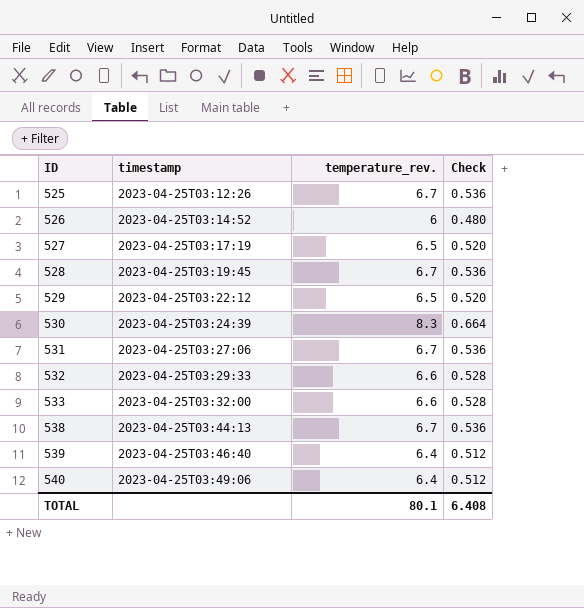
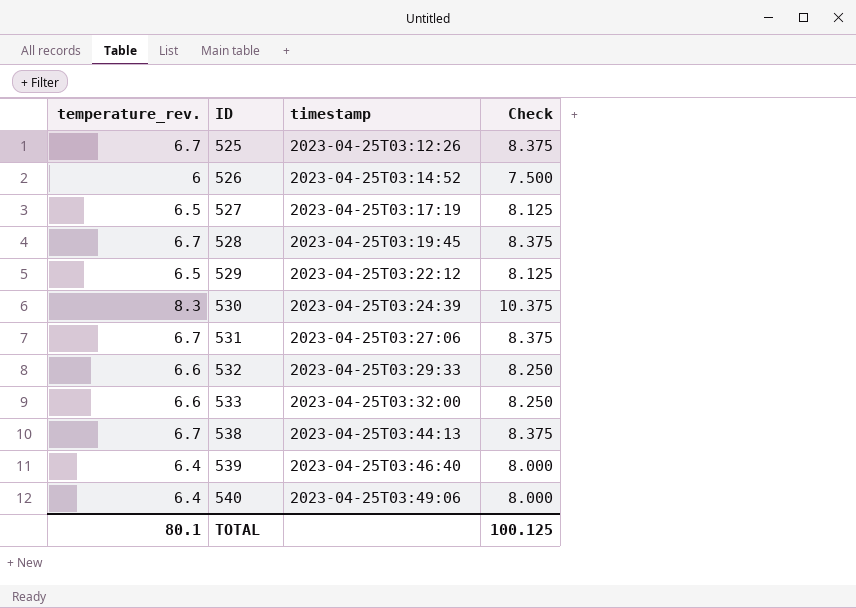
column temperature_rev. | position: 3 -> 1
column Check | formula: [temperature_rev.] * 0.08 -> [temperature_rev.] * 1.25
TOTAL | Check: 6.408 -> 100.125

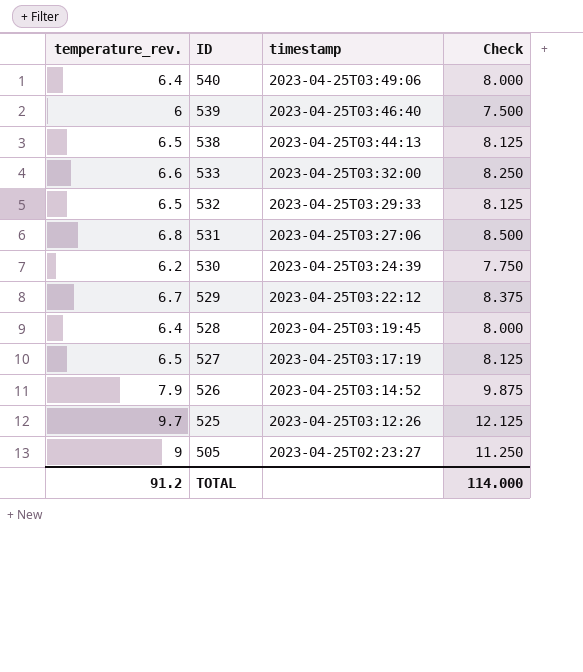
row order: ID ascending -> ID descending
539 | temperature_rev.: 6.4 -> 6
539 | Check: 8.000 -> 7.500
538 | temperature_rev.: 6.7 -> 6.5
538 | Check: 8.375 -> 8.125
532 | temperature_rev.: 6.6 -> 6.5
532 | Check: 8.250 -> 8.125
531 | temperature_rev.: 6.7 -> 6.8
531 | Check: 8.375 -> 8.500
530 | temperature_rev.: 8.3 -> 6.2
530 | Check: 10.375 -> 7.750
529 | temperature_rev.: 6.5 -> 6.7
529 | Check: 8.125 -> 8.375
528 | temperature_rev.: 6.7 -> 6.4
528 | Check: 8.375 -> 8.000
526 | temperature_rev.: 6 -> 7.9
526 | Check: 7.500 -> 9.875
525 | temperature_rev.: 6.7 -> 9.7
525 | Check: 8.375 -> 12.125
row 505: none -> 9 | 2023-04-25T02:23:27 | 11.250
TOTAL | temperature_rev.: 80.1 -> 91.2
TOTAL | Check: 100.125 -> 114.000

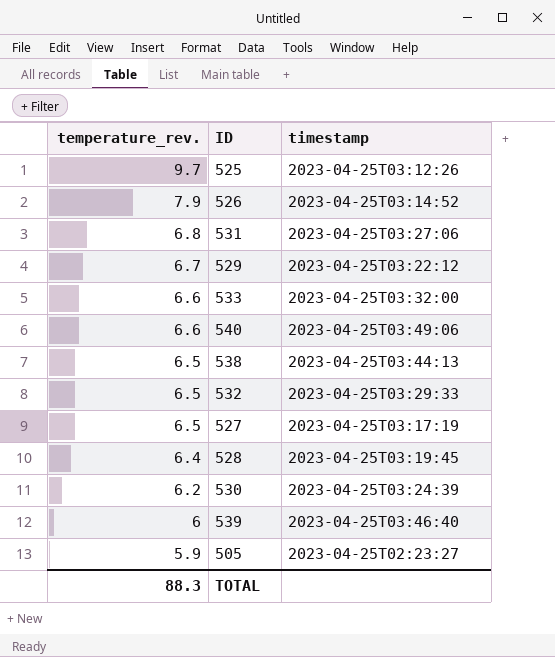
row order: ID descending -> temperature_rev. descending
column Check | formula: [temperature_rev.] * 1.25 -> none
540 | temperature_rev.: 6.4 -> 6.6
505 | temperature_rev.: 9 -> 5.9
TOTAL | temperature_rev.: 91.2 -> 88.3

